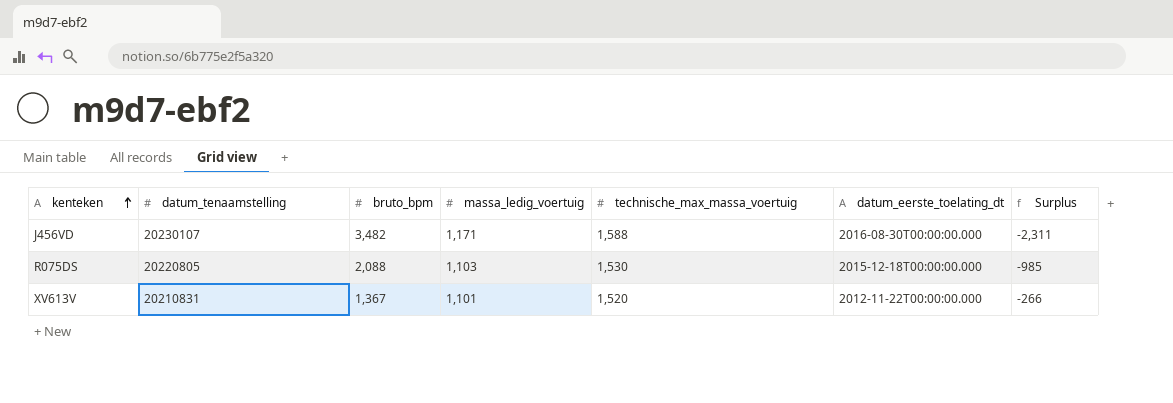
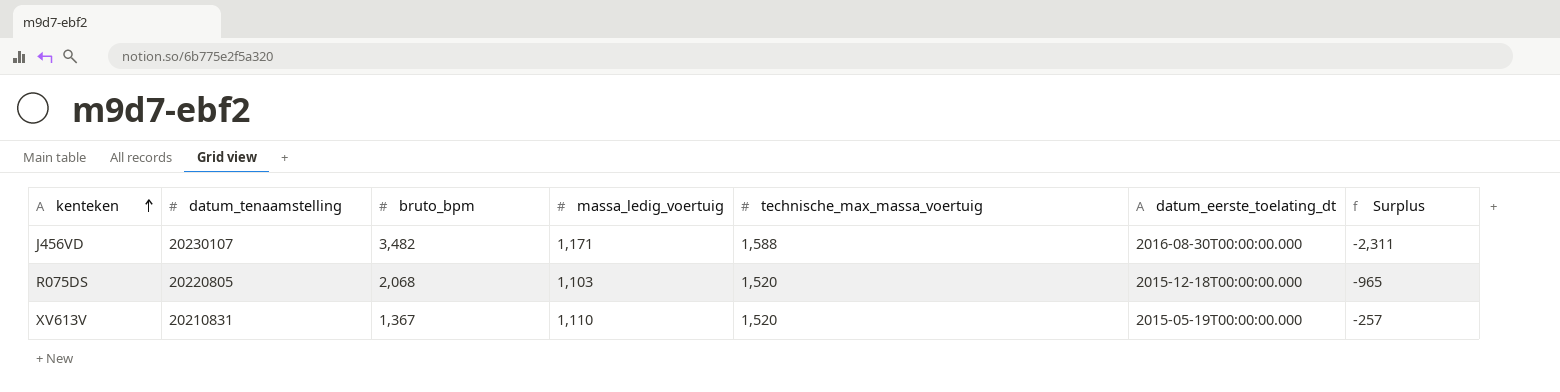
R075DS | bruto_bpm: 2,088 -> 2,068
R075DS | technische_max_massa_voertuig: 1,530 -> 1,520
R075DS | Surplus: -985 -> -965
XV613V | massa_ledig_voertuig: 1,101 -> 1,110
XV613V | datum_eerste_toelating_dt: 2012-11-22T00:00:00.000 -> 2015-05-19T00:00:00.000
XV613V | Surplus: -266 -> -257

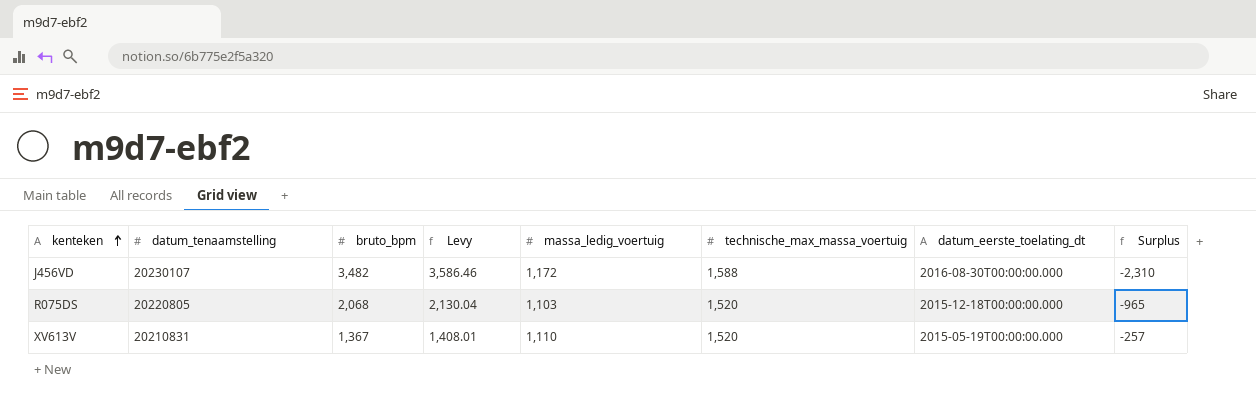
column Levy | formula: none -> [bruto_bpm] * 1.03
J456VD | massa_ledig_voertuig: 1,171 -> 1,172
J456VD | Surplus: -2,311 -> -2,310

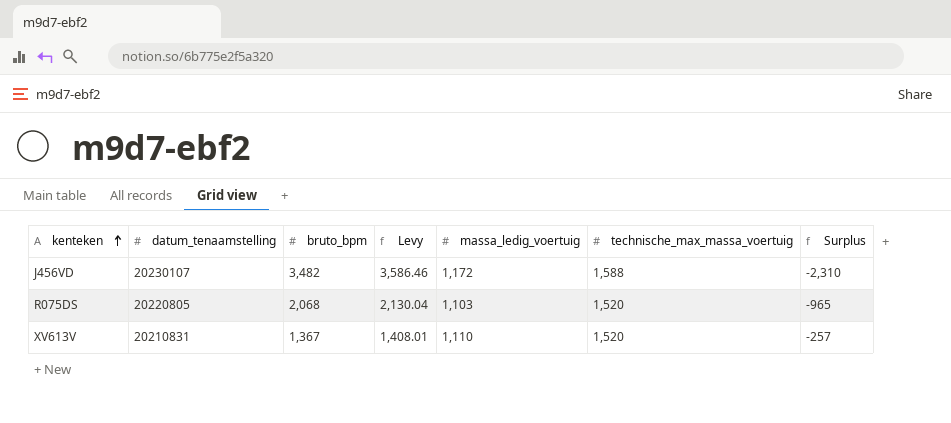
column datum_eerste_toelating_dt | position: 7 -> none

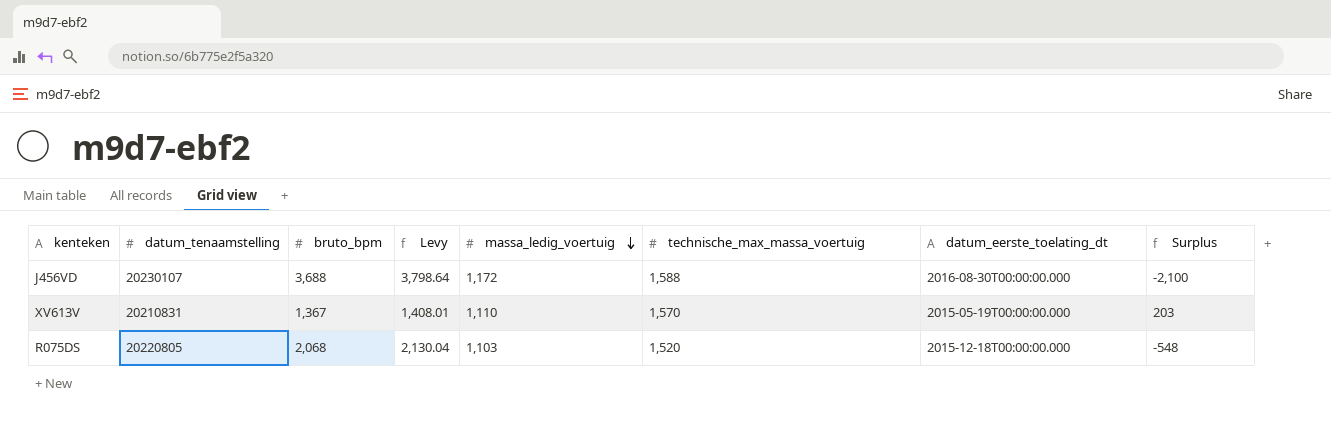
row order: kenteken ascending -> massa_ledig_voertuig descending
column datum_eerste_toelating_dt | position: none -> 7
column Surplus | formula: [massa_ledig_voertuig] - [bruto_bpm] -> [technische_max_massa_voertuig] - [bruto_bpm]
J456VD | bruto_bpm: 3,482 -> 3,688
J456VD | Levy: 3,586.46 -> 3,798.64
XV613V | technische_max_massa_voertuig: 1,520 -> 1,570

